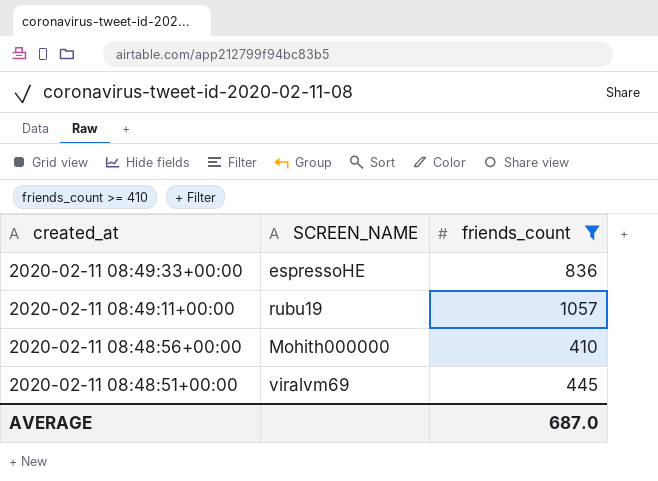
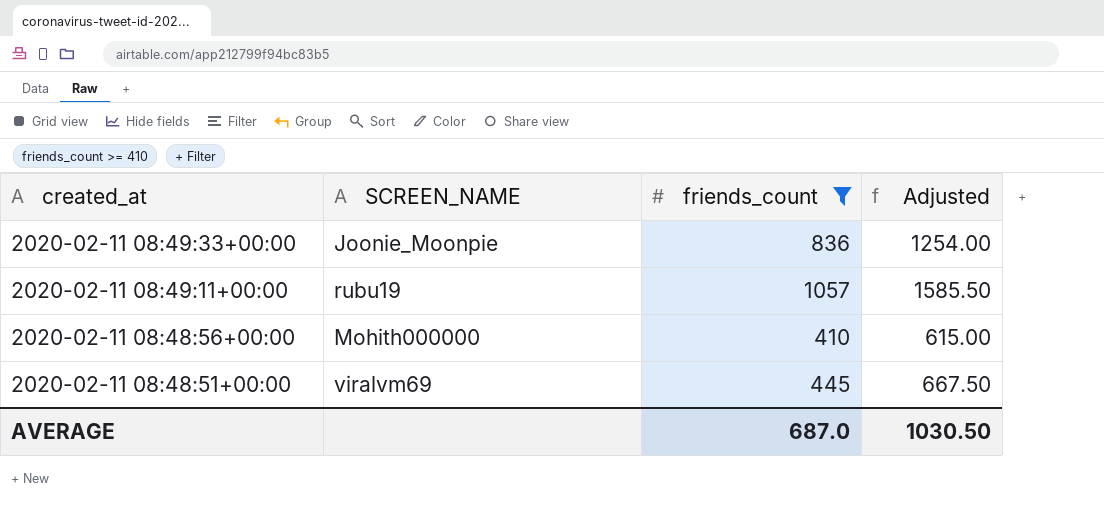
column Adjusted | formula: none -> [friends_count] * 1.5
2020-02-11 08:49:33+00:00 | SCREEN_NAME: espressoHE -> Joonie_Moonpie

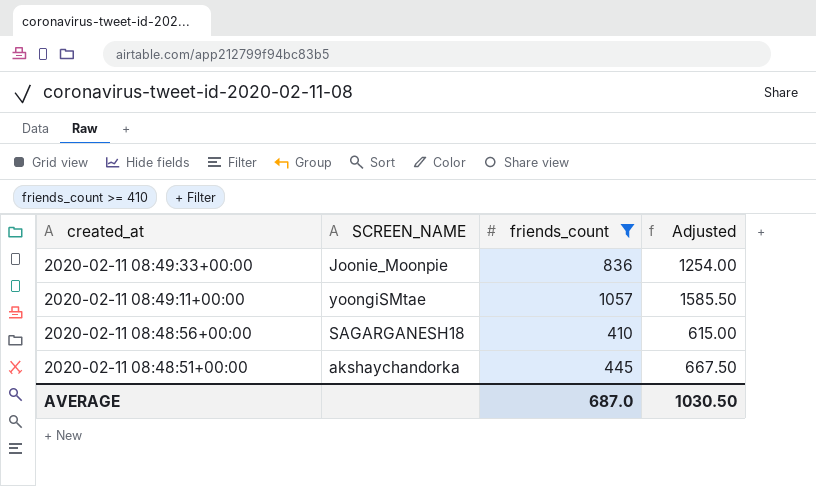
2020-02-11 08:49:11+00:00 | SCREEN_NAME: rubu19 -> yoongiSMtae
2020-02-11 08:48:56+00:00 | SCREEN_NAME: Mohith000000 -> SAGARGANESH18
2020-02-11 08:48:51+00:00 | SCREEN_NAME: viralvm69 -> akshaychandorka

